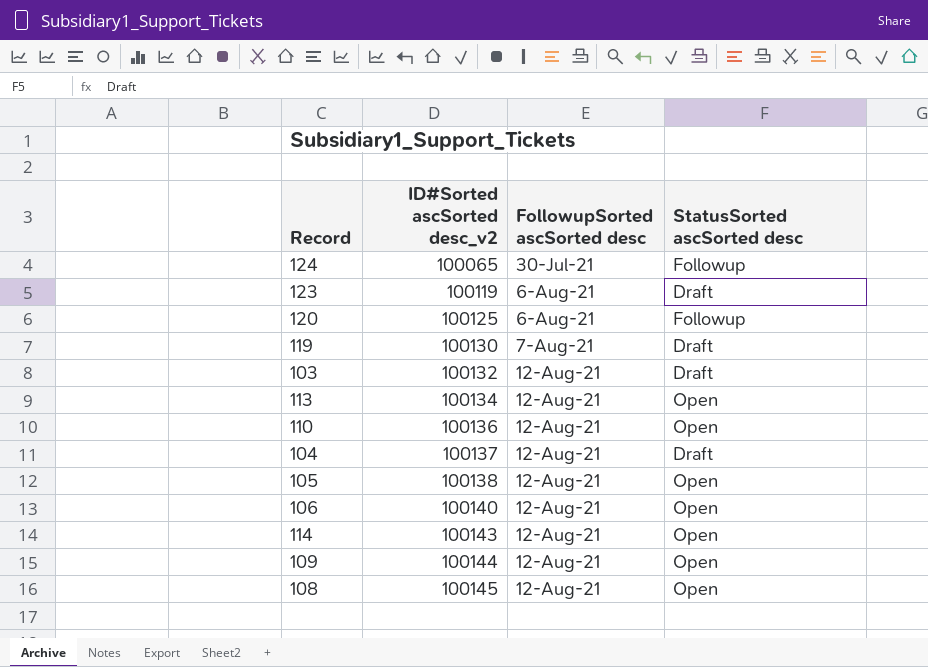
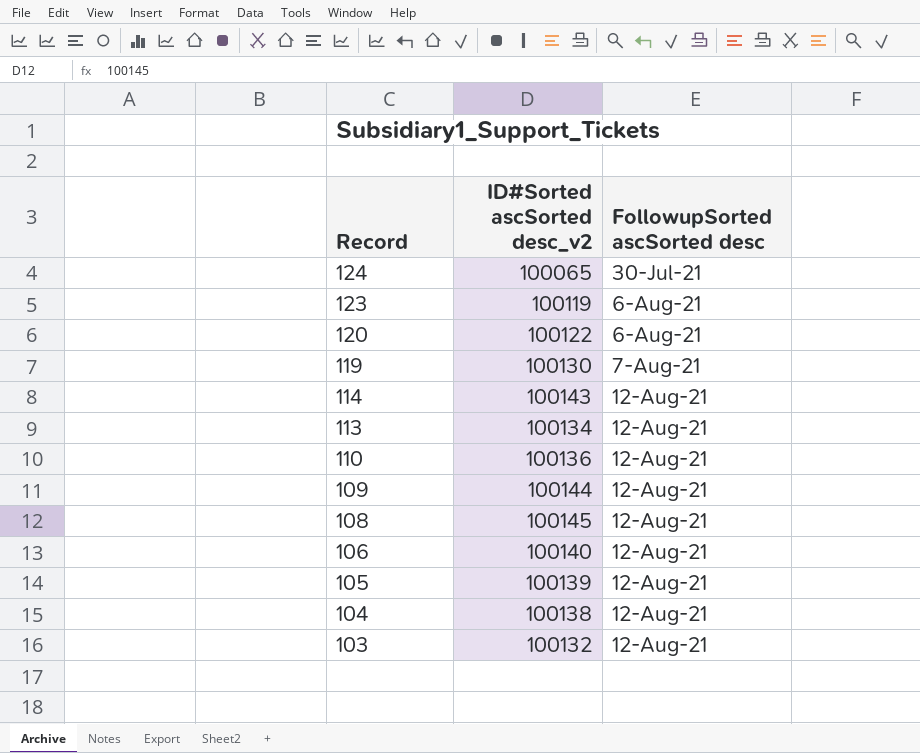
row order: ID#Sorted ascSorted desc_v2 ascending -> Record descending
column StatusSorted ascSorted desc | position: 4 -> none
120 | ID#Sorted ascSorted desc_v2: 100125 -> 100122
105 | ID#Sorted ascSorted desc_v2: 100138 -> 100139
104 | ID#Sorted ascSorted desc_v2: 100137 -> 100138

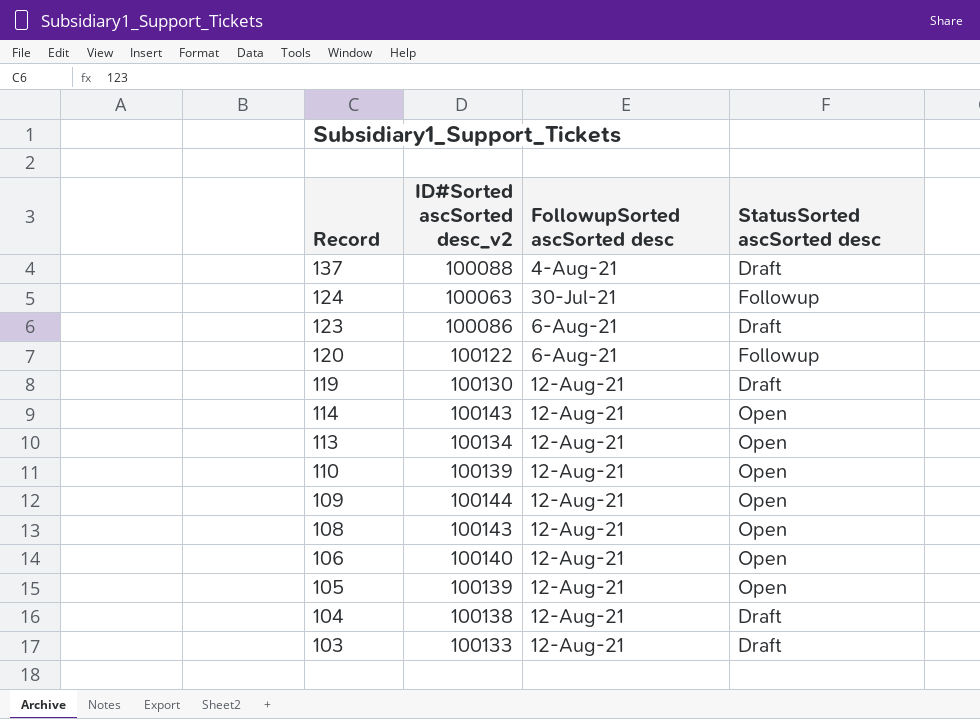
column StatusSorted ascSorted desc | position: none -> 4
row 137: none -> 100088 | 4-Aug-21 | Draft
124 | ID#Sorted ascSorted desc_v2: 100065 -> 100063
123 | ID#Sorted ascSorted desc_v2: 100119 -> 100086
119 | FollowupSorted ascSorted desc: 7-Aug-21 -> 12-Aug-21
110 | ID#Sorted ascSorted desc_v2: 100136 -> 100139
108 | ID#Sorted ascSorted desc_v2: 100145 -> 100143
103 | ID#Sorted ascSorted desc_v2: 100132 -> 100133

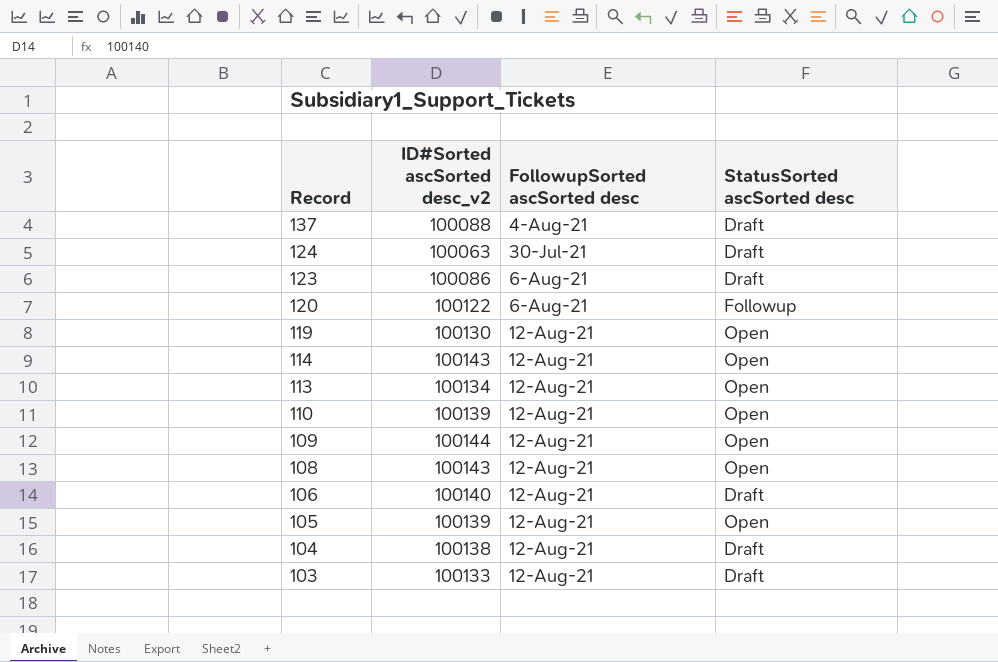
124 | StatusSorted ascSorted desc: Followup -> Draft
119 | StatusSorted ascSorted desc: Draft -> Open
106 | StatusSorted ascSorted desc: Open -> Draft

